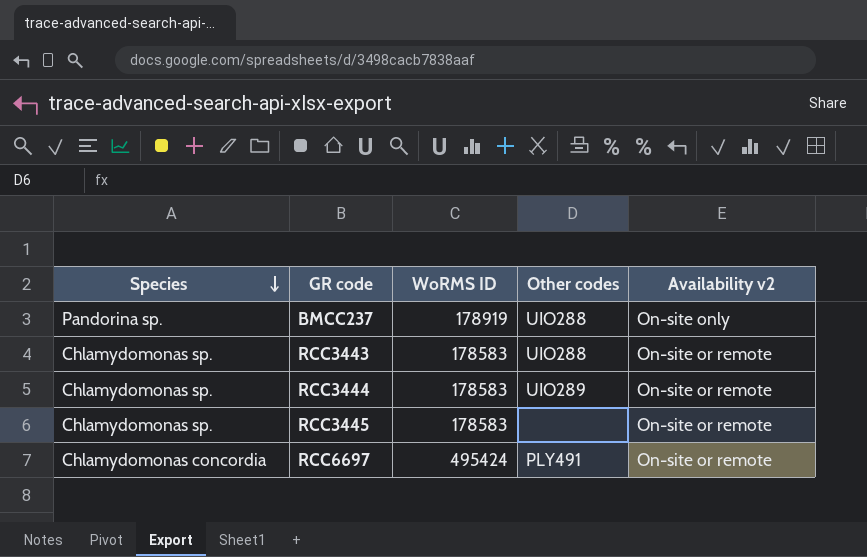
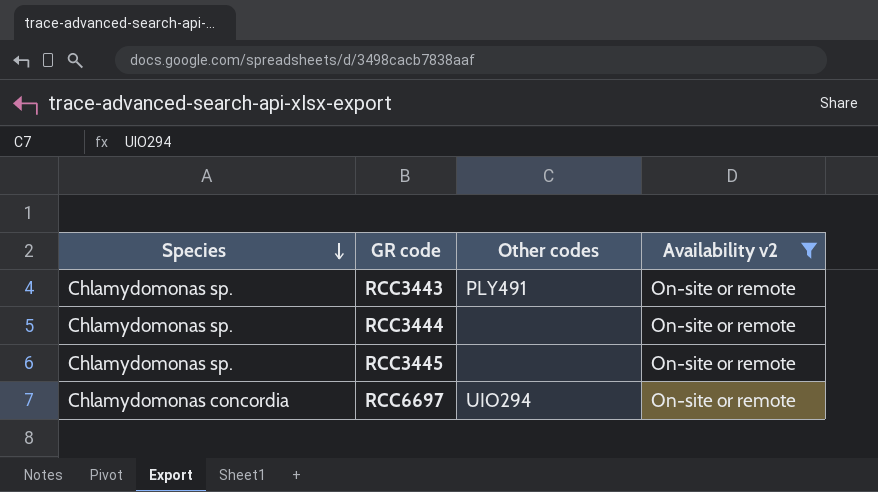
filter: none -> Availability v2 = On-site or remote
column WoRMS ID | position: 3 -> none
RCC3443 | Other codes: UIO288 -> PLY491
RCC3444 | Other codes: UIO289 -> none
RCC6697 | Other codes: PLY491 -> UIO294

